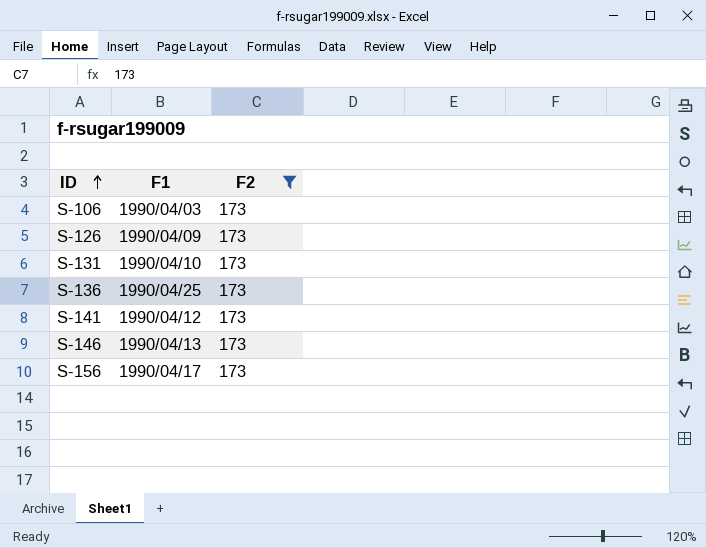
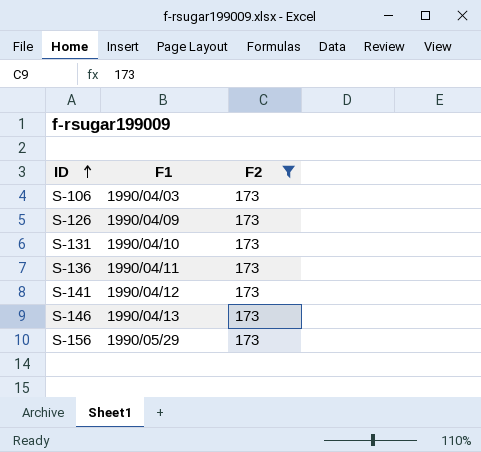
S-136 | F1: 1990/04/25 -> 1990/04/11
S-156 | F1: 1990/04/17 -> 1990/05/29

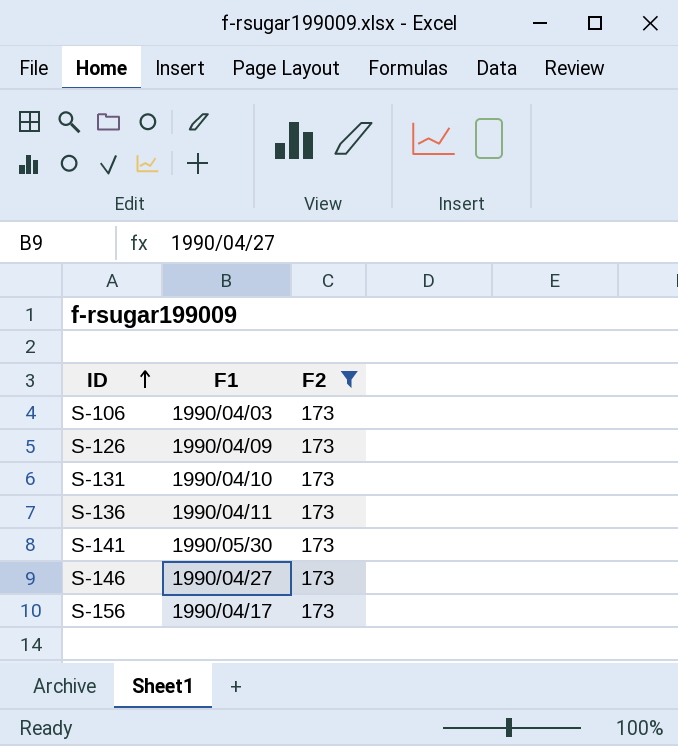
S-141 | F1: 1990/04/12 -> 1990/05/30
S-146 | F1: 1990/04/13 -> 1990/04/27
S-156 | F1: 1990/05/29 -> 1990/04/17

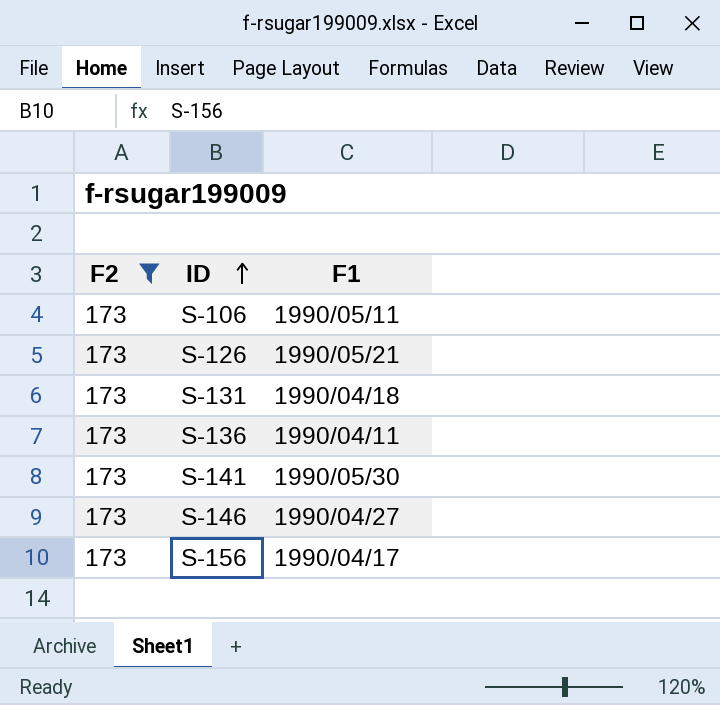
column F2 | position: 3 -> 1
S-106 | F1: 1990/04/03 -> 1990/05/11
S-126 | F1: 1990/04/09 -> 1990/05/21
S-131 | F1: 1990/04/10 -> 1990/04/18

